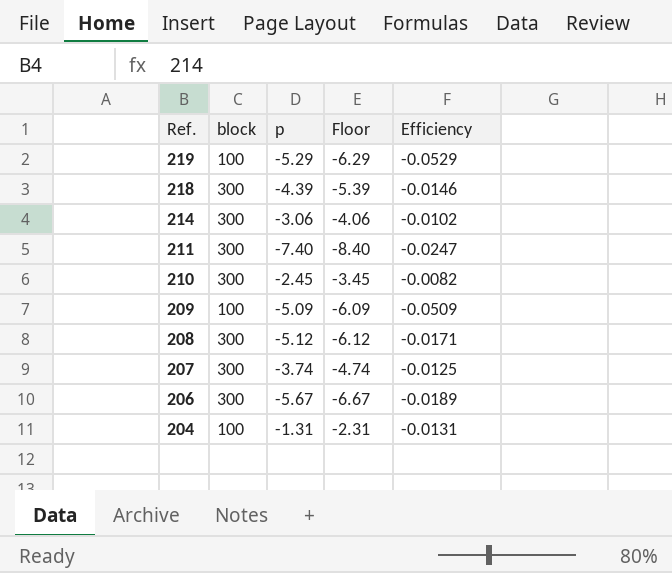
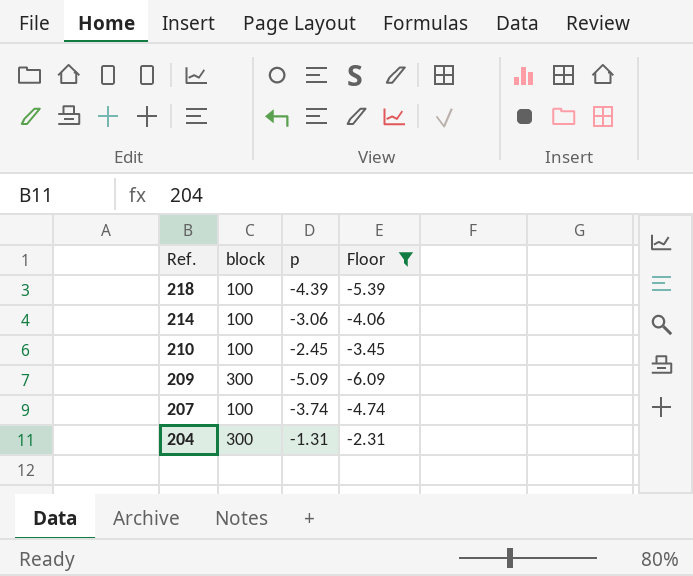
filter: none -> Floor >= -6.09
column Efficiency | formula: [p] / [block] -> none
218 | block: 300 -> 100
214 | block: 300 -> 100
210 | block: 300 -> 100
209 | block: 100 -> 300
207 | block: 300 -> 100
204 | block: 100 -> 300

